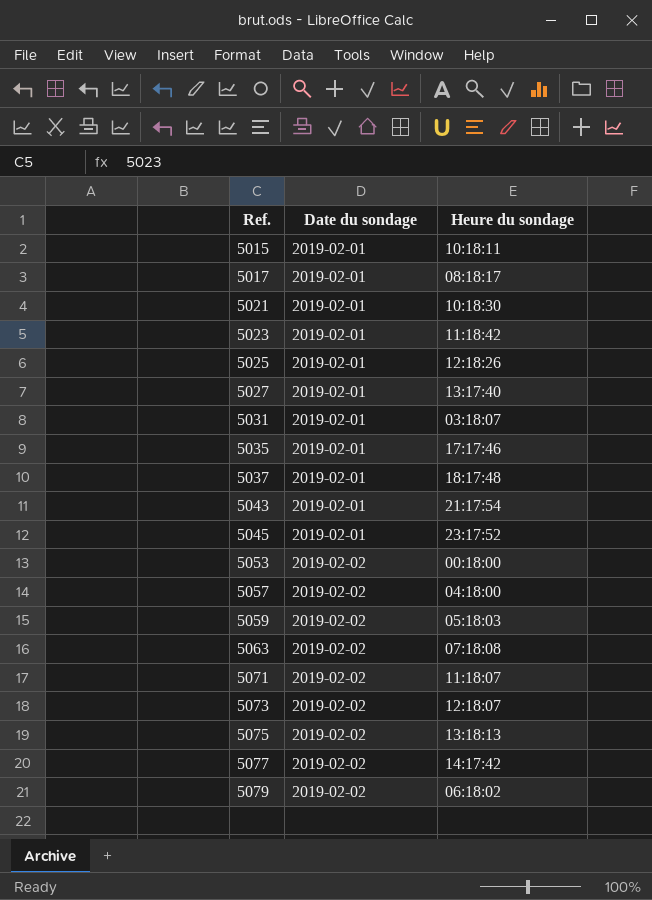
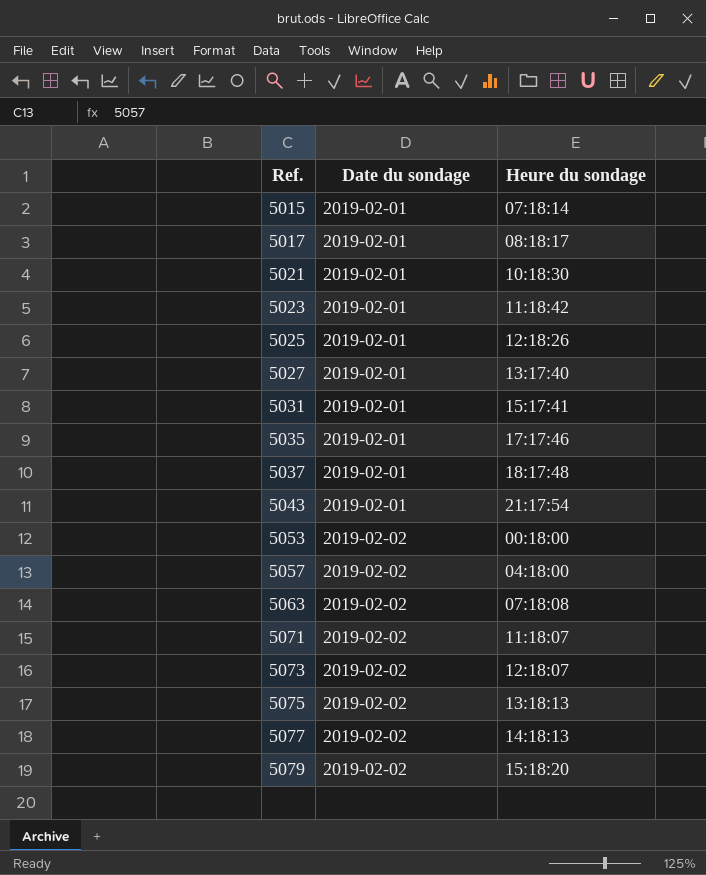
row 5045: 2019-02-01 | 23:17:52 -> none
row 5059: 2019-02-02 | 05:18:03 -> none
5015 | Heure du sondage: 10:18:11 -> 07:18:14
5031 | Heure du sondage: 03:18:07 -> 15:17:41
5077 | Heure du sondage: 14:17:42 -> 14:18:13
5079 | Heure du sondage: 06:18:02 -> 15:18:20

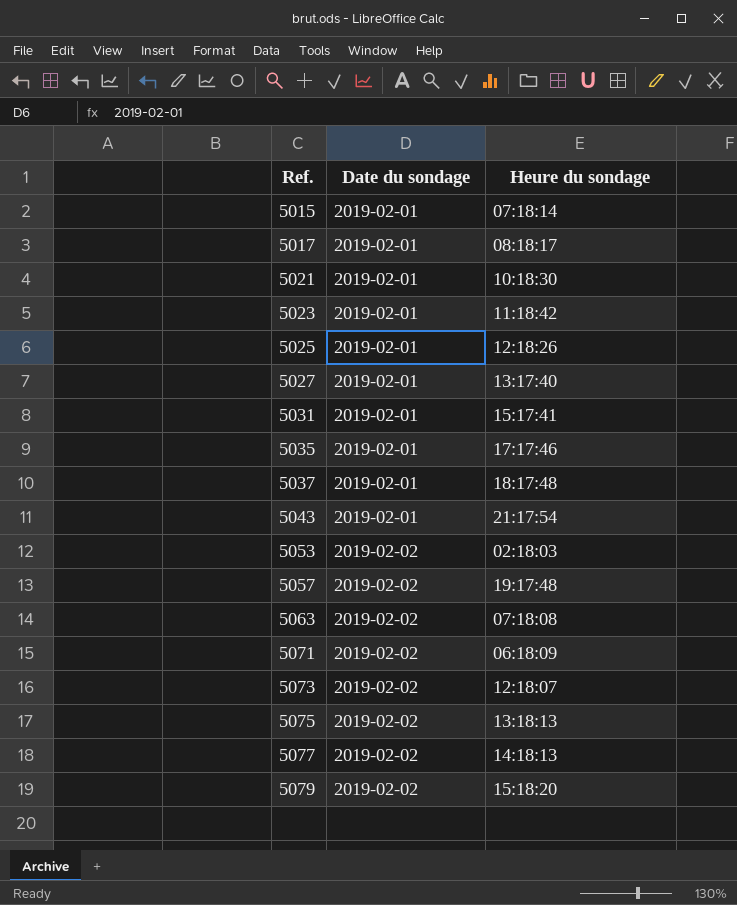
5053 | Heure du sondage: 00:18:00 -> 02:18:03
5057 | Heure du sondage: 04:18:00 -> 19:17:48
5071 | Heure du sondage: 11:18:07 -> 06:18:09

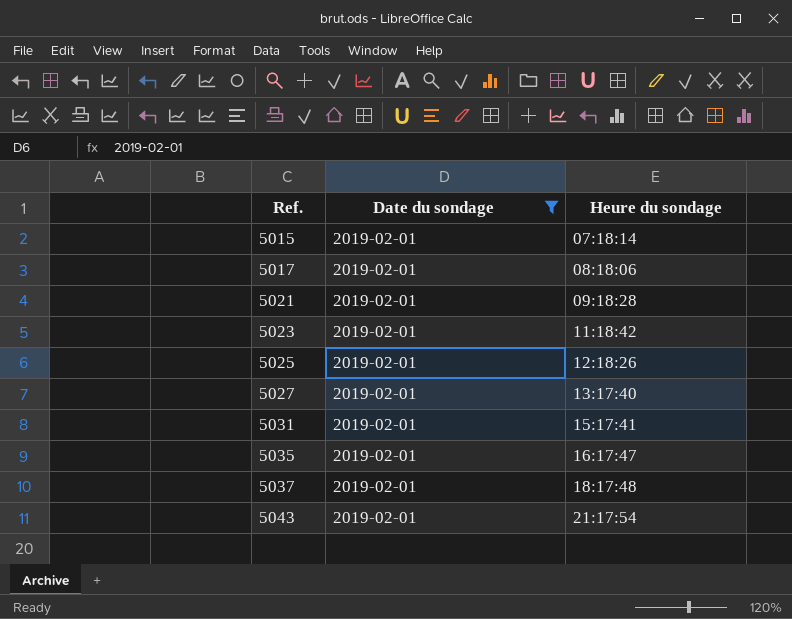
filter: none -> Date du sondage = 2019-02-01
5017 | Heure du sondage: 08:18:17 -> 08:18:06
5021 | Heure du sondage: 10:18:30 -> 09:18:28
5035 | Heure du sondage: 17:17:46 -> 16:17:47

